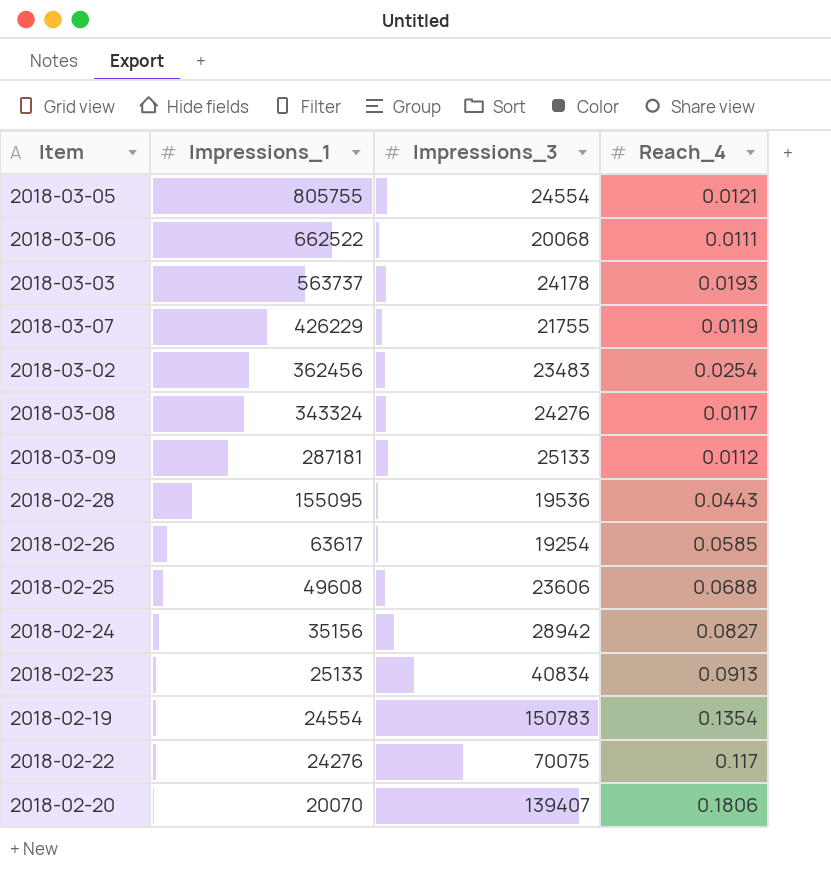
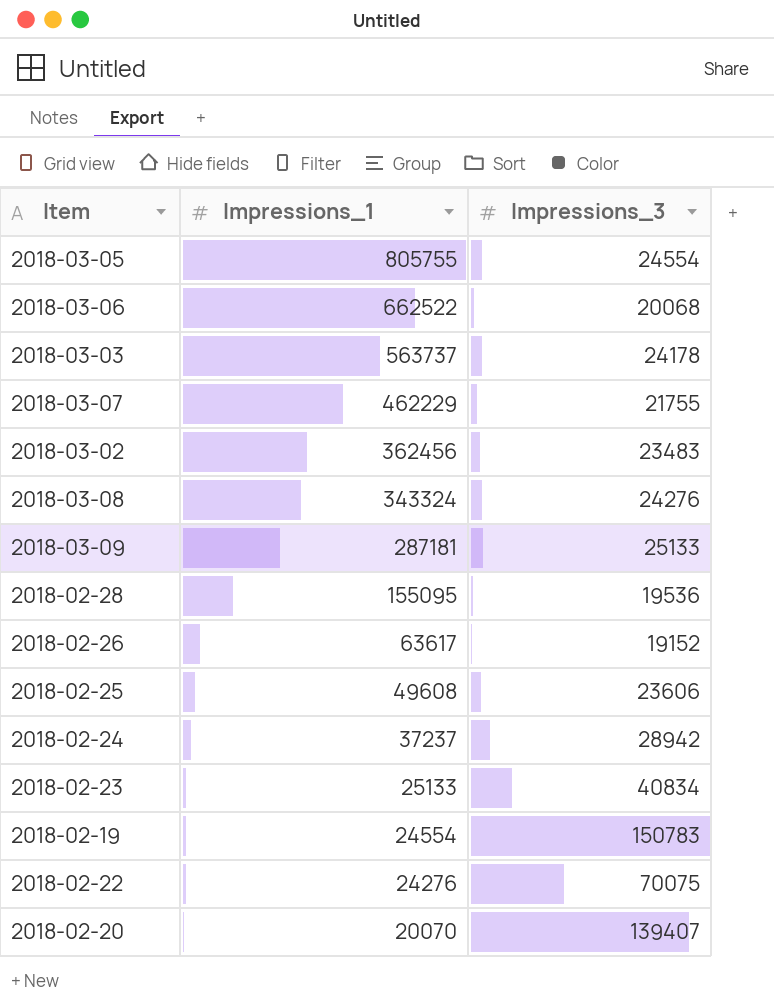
column Reach_4 | position: 4 -> none
2018-03-07 | Impressions_1: 426229 -> 462229
2018-02-26 | Impressions_3: 19254 -> 19152
2018-02-24 | Impressions_1: 35156 -> 37237

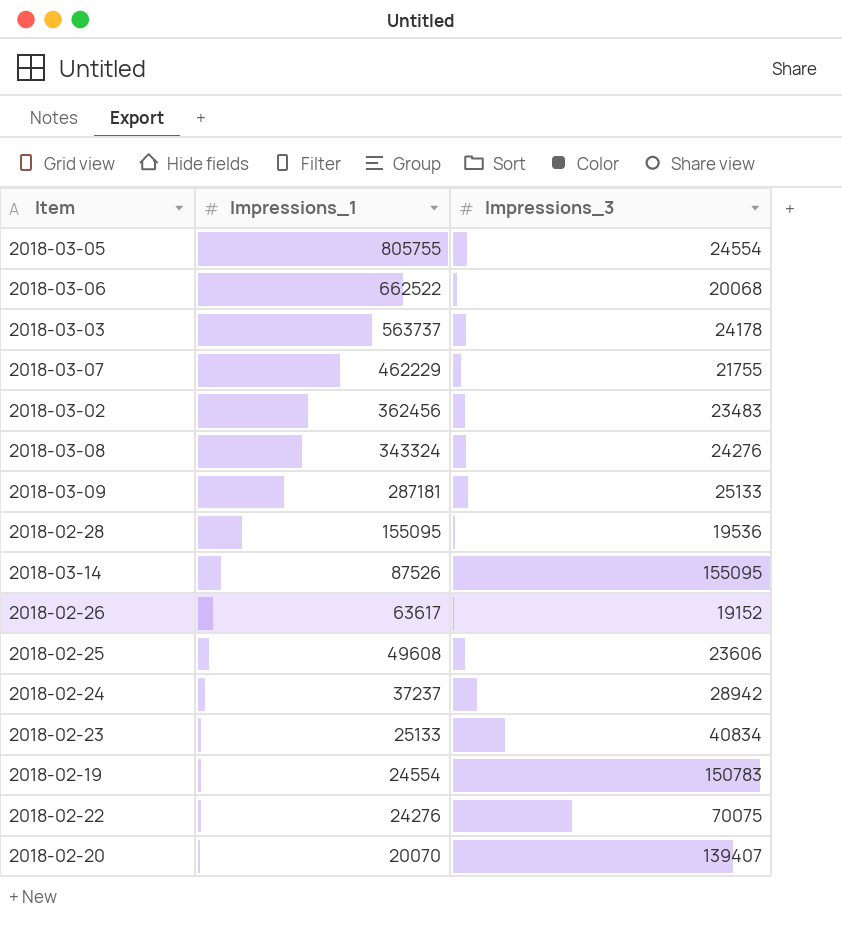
row 2018-03-14: none -> 87526 | 155095

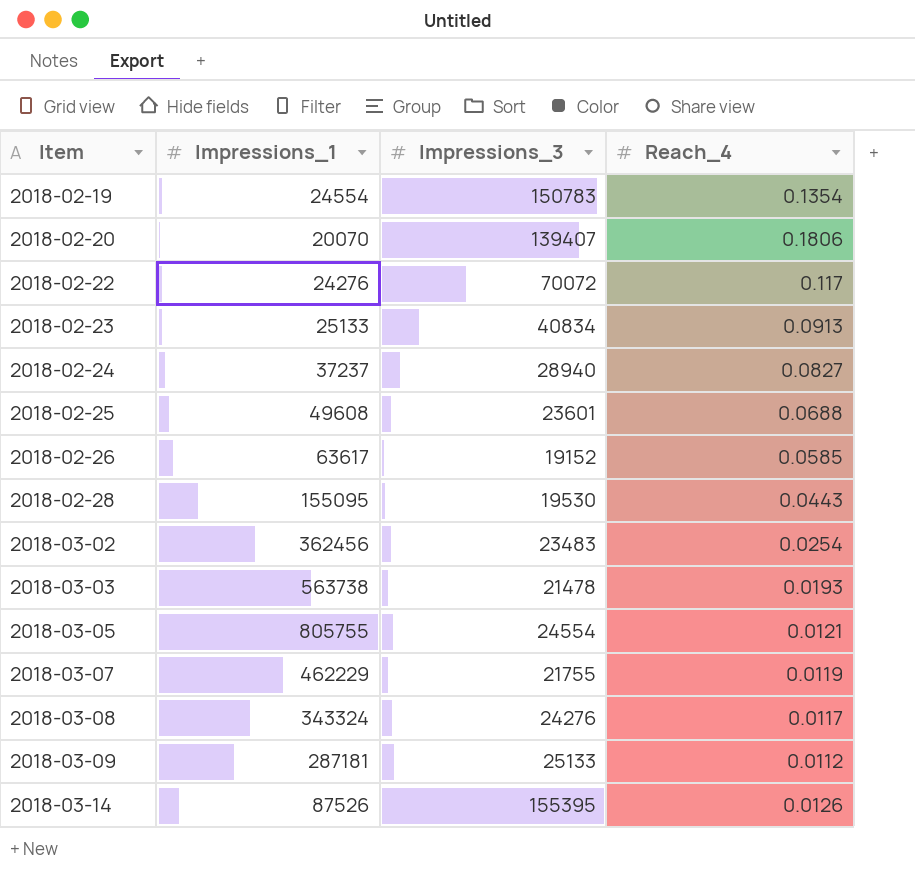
row order: Impressions_1 descending -> Item ascending
column Reach_4 | position: none -> 4
row 2018-03-06: 662522 | 20068 -> none
2018-02-22 | Impressions_3: 70075 -> 70072
2018-02-24 | Impressions_3: 28942 -> 28940
2018-02-25 | Impressions_3: 23606 -> 23601
2018-02-28 | Impressions_3: 19536 -> 19530
2018-03-03 | Impressions_1: 563737 -> 563738
2018-03-03 | Impressions_3: 24178 -> 21478
2018-03-14 | Impressions_3: 155095 -> 155395

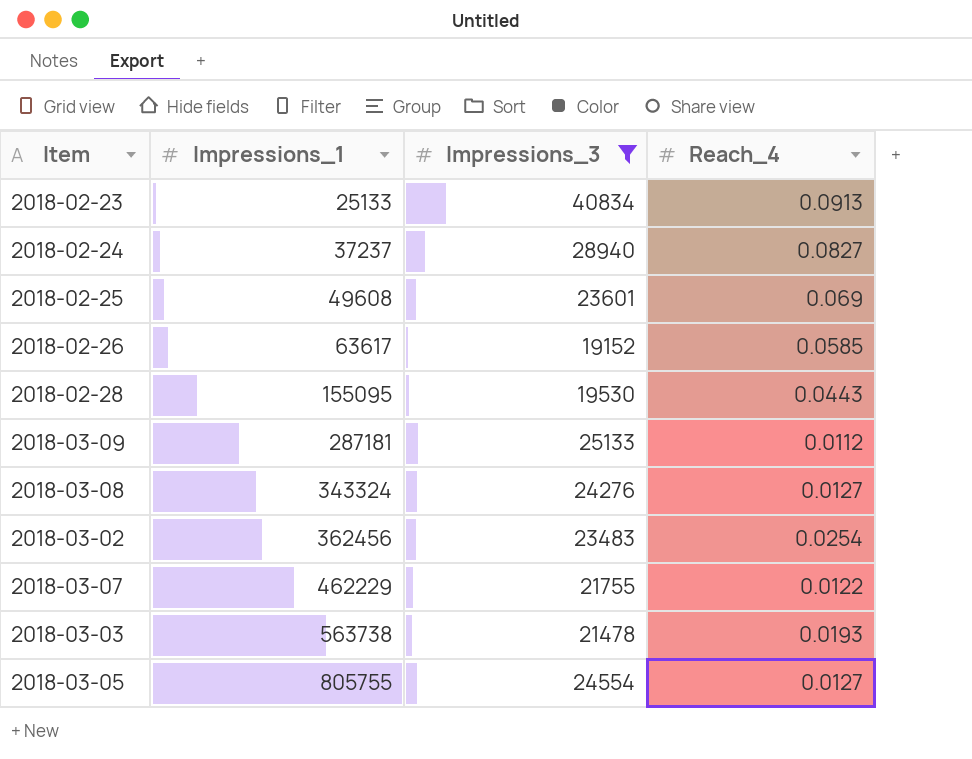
filter: none -> Impressions_3 <= 40834
row order: Item ascending -> Impressions_1 ascending
2018-02-25 | Reach_4: 0.0688 -> 0.069
2018-03-08 | Reach_4: 0.0117 -> 0.0127
2018-03-07 | Reach_4: 0.0119 -> 0.0122
2018-03-05 | Reach_4: 0.0121 -> 0.0127

